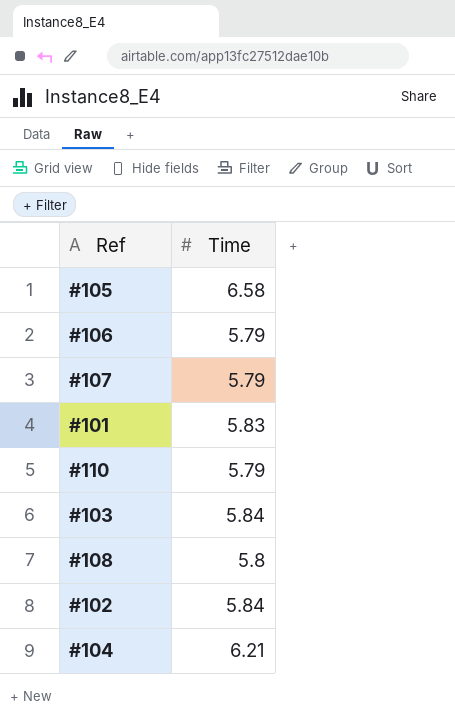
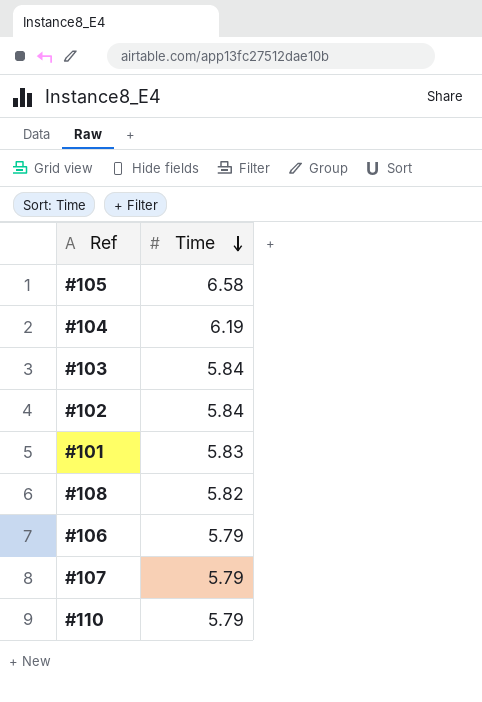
row order: none -> Time descending
#104 | Time: 6.21 -> 6.19
#108 | Time: 5.8 -> 5.82

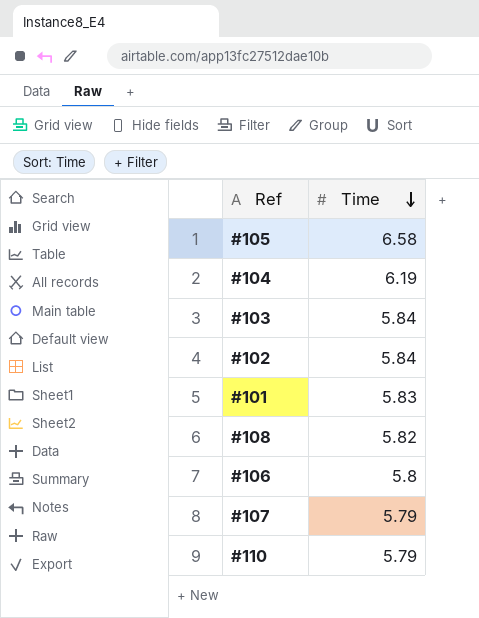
#106 | Time: 5.79 -> 5.8

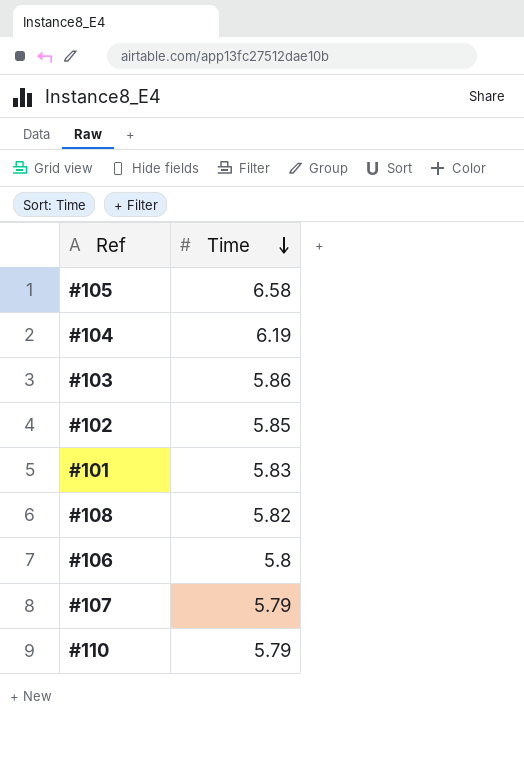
#103 | Time: 5.84 -> 5.86
#102 | Time: 5.84 -> 5.85

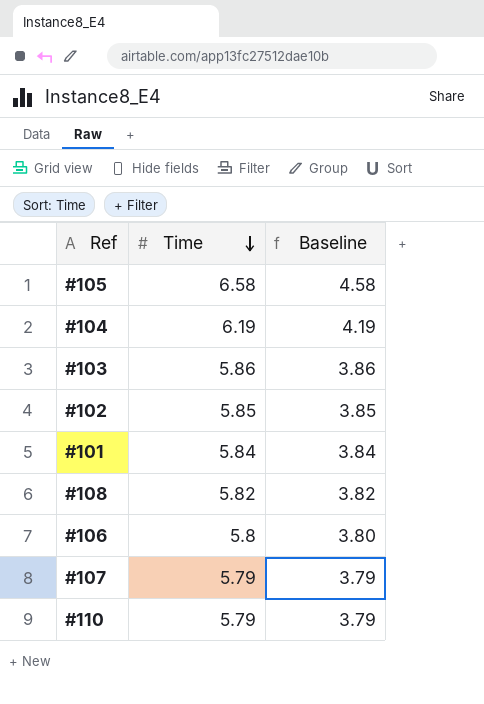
column Baseline | formula: none -> [Time] - 2
#101 | Time: 5.83 -> 5.84

